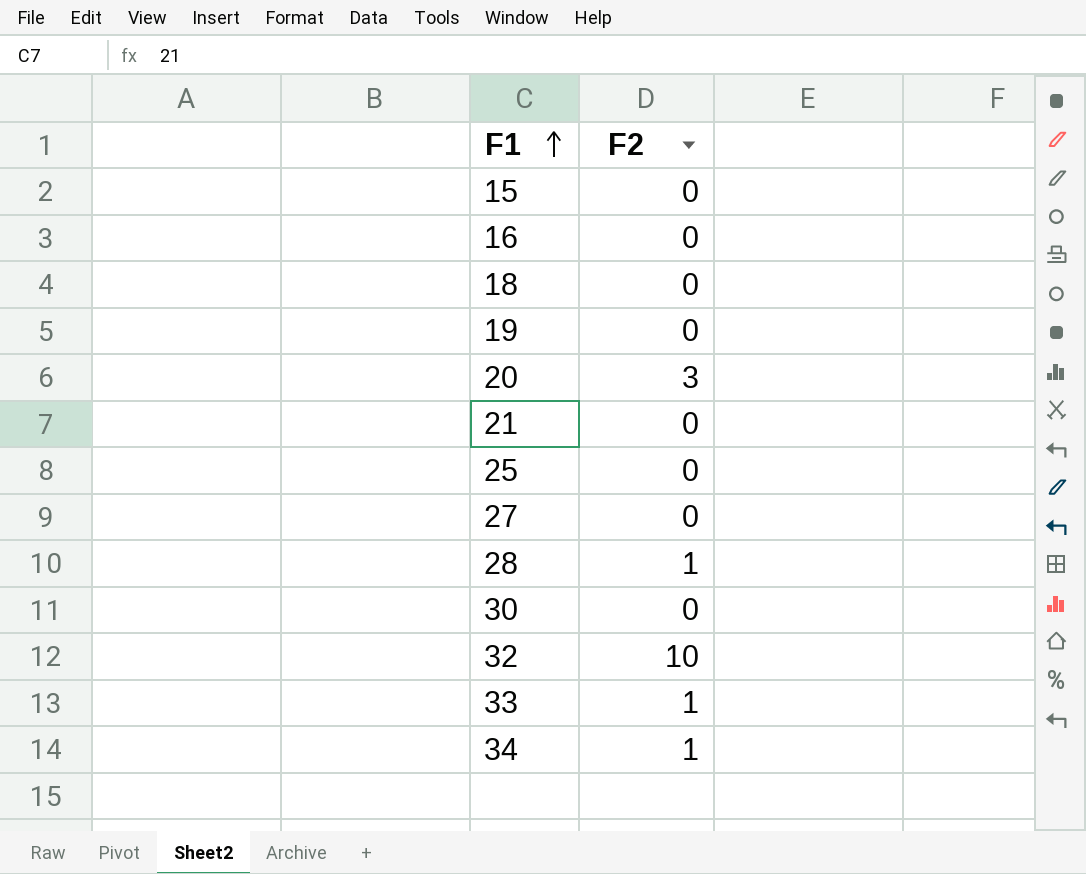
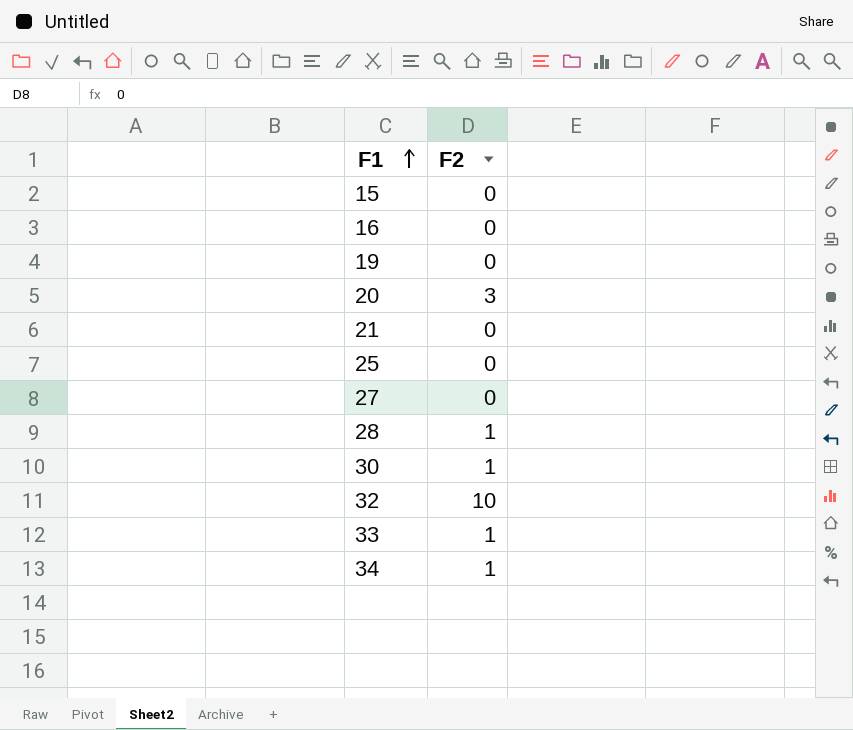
row 18: 0 -> none
30 | F2: 0 -> 1

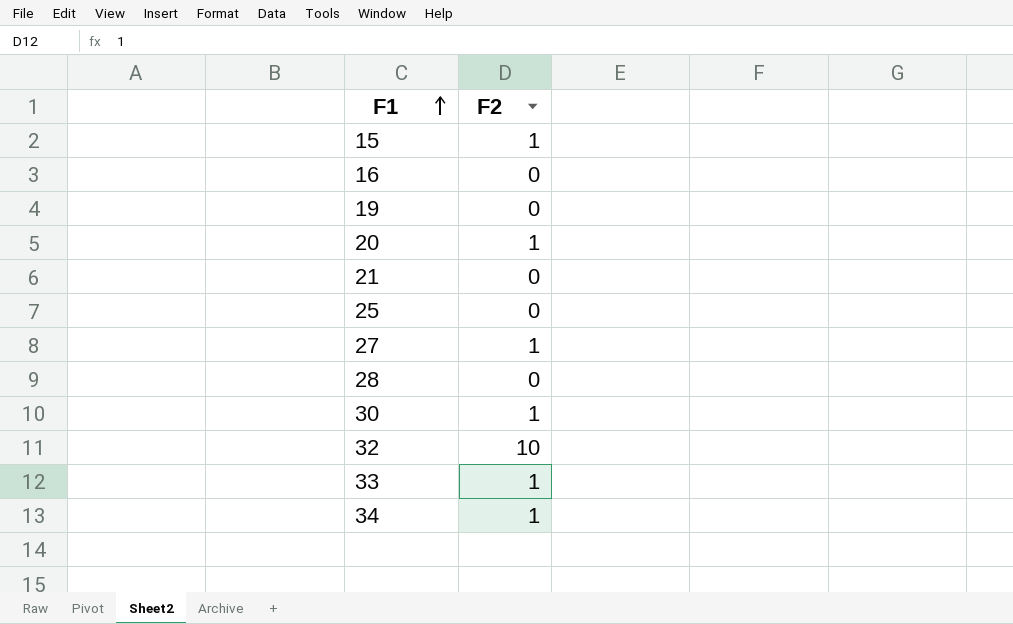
15 | F2: 0 -> 1
20 | F2: 3 -> 1
27 | F2: 0 -> 1
28 | F2: 1 -> 0

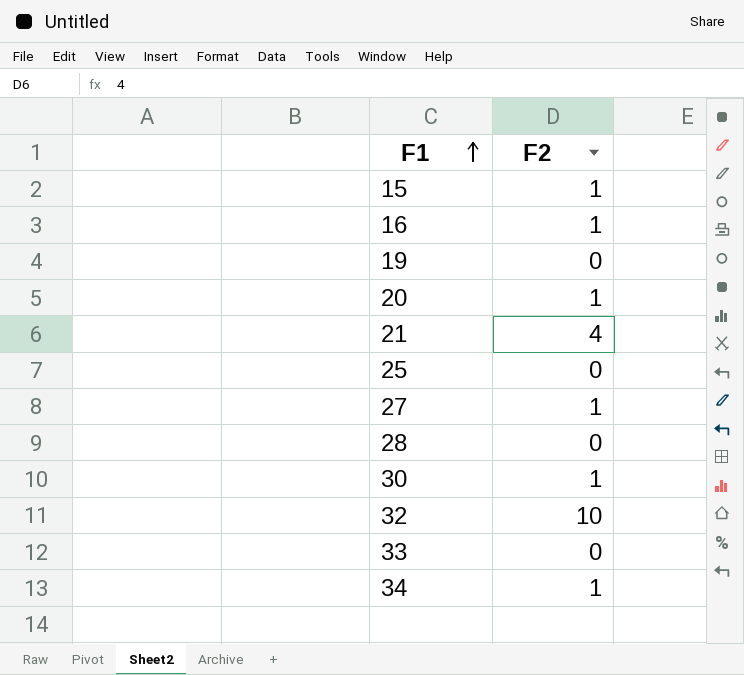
16 | F2: 0 -> 1
21 | F2: 0 -> 4
33 | F2: 1 -> 0

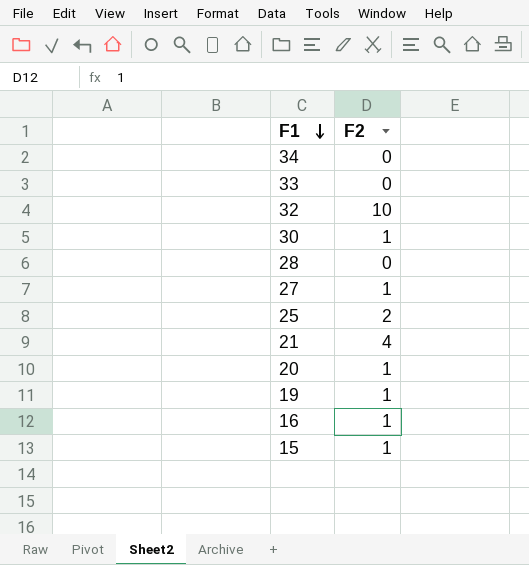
row order: F1 ascending -> F1 descending
34 | F2: 1 -> 0
25 | F2: 0 -> 2
19 | F2: 0 -> 1

